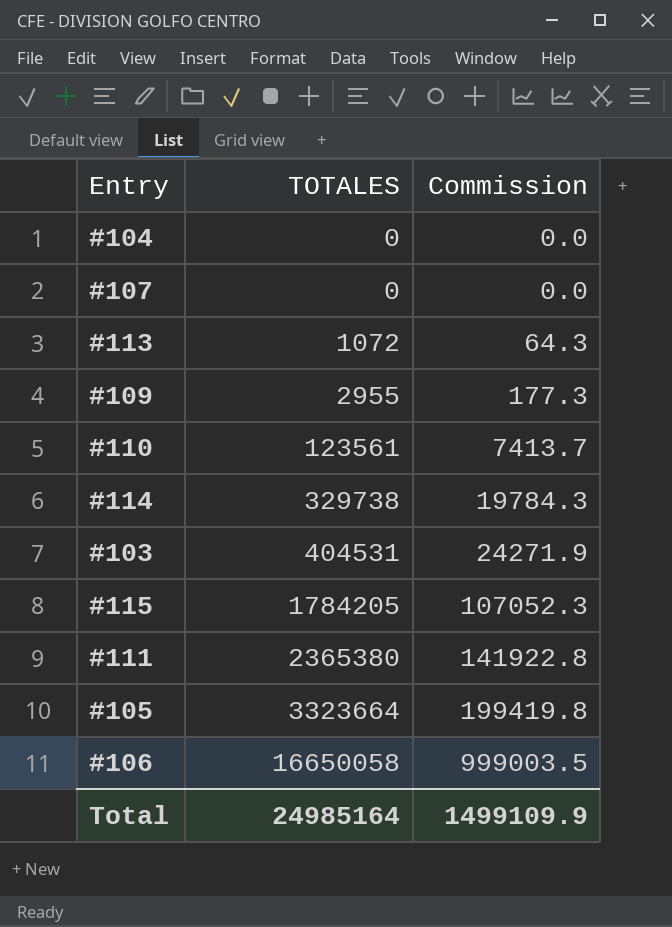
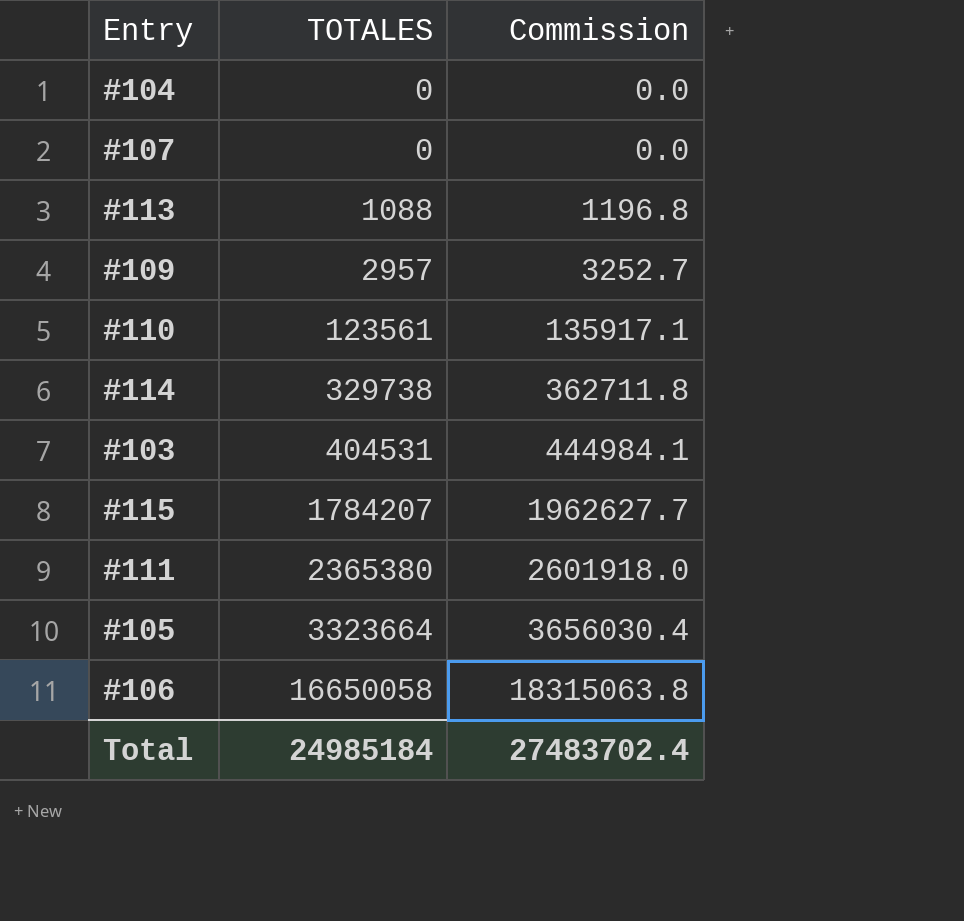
column Commission | formula: [TOTALES] * 0.06 -> [TOTALES] * 1.1
#113 | TOTALES: 1072 -> 1088
#109 | TOTALES: 2955 -> 2957
#115 | TOTALES: 1784205 -> 1784207
Total | TOTALES: 24985164 -> 24985184
Total | Commission: 1499109.9 -> 27483702.4

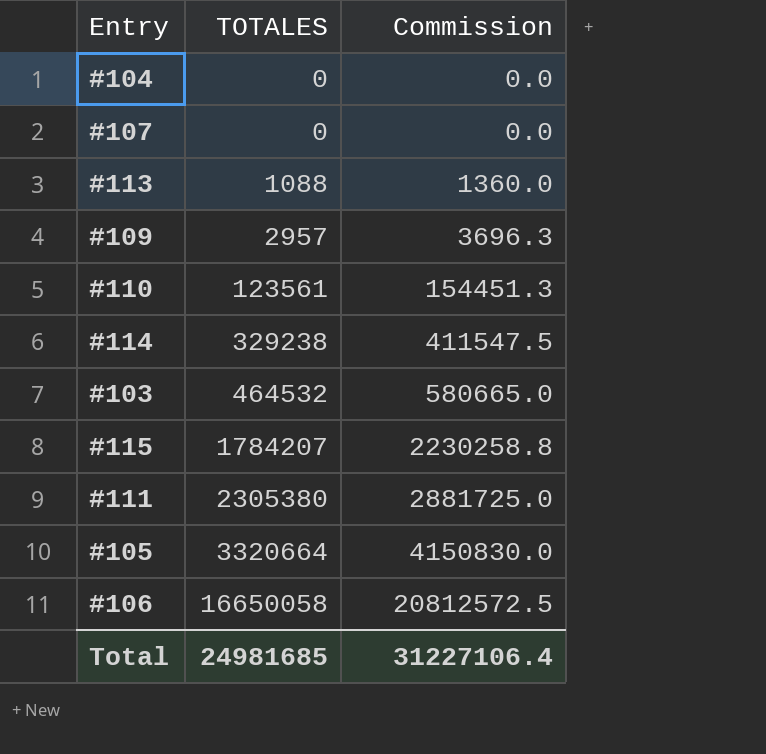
column Commission | formula: [TOTALES] * 1.1 -> [TOTALES] * 1.25
#114 | TOTALES: 329738 -> 329238
#103 | TOTALES: 404531 -> 464532
#111 | TOTALES: 2365380 -> 2305380
#105 | TOTALES: 3323664 -> 3320664
Total | TOTALES: 24985184 -> 24981685
Total | Commission: 27483702.4 -> 31227106.4

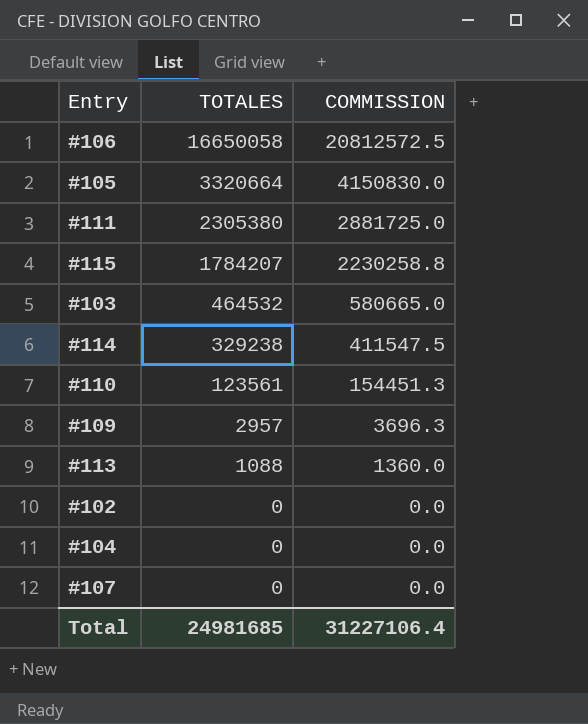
row order: TOTALES ascending -> TOTALES descending
column name: Commission -> COMMISSION
row #102: none -> 0 | 0.0

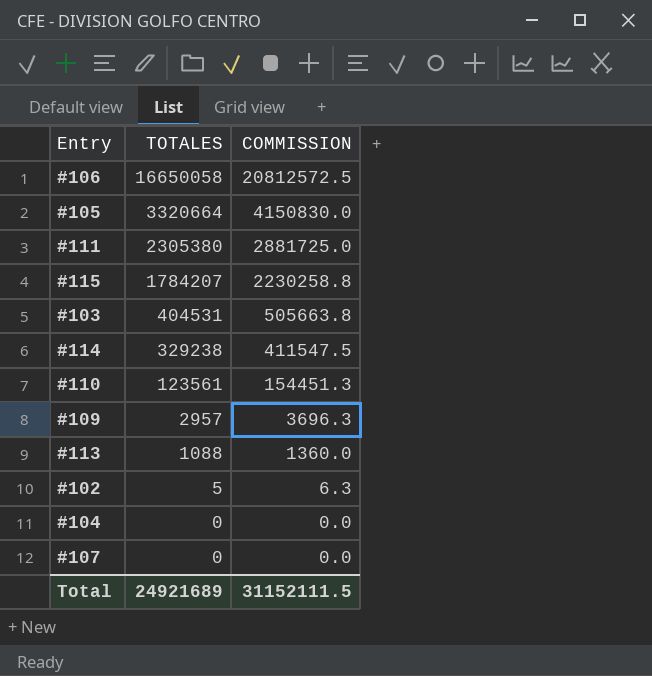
#103 | TOTALES: 464532 -> 404531
#103 | COMMISSION: 580665.0 -> 505663.8
#102 | TOTALES: 0 -> 5
#102 | COMMISSION: 0.0 -> 6.3
Total | TOTALES: 24981685 -> 24921689
Total | COMMISSION: 31227106.4 -> 31152111.5

